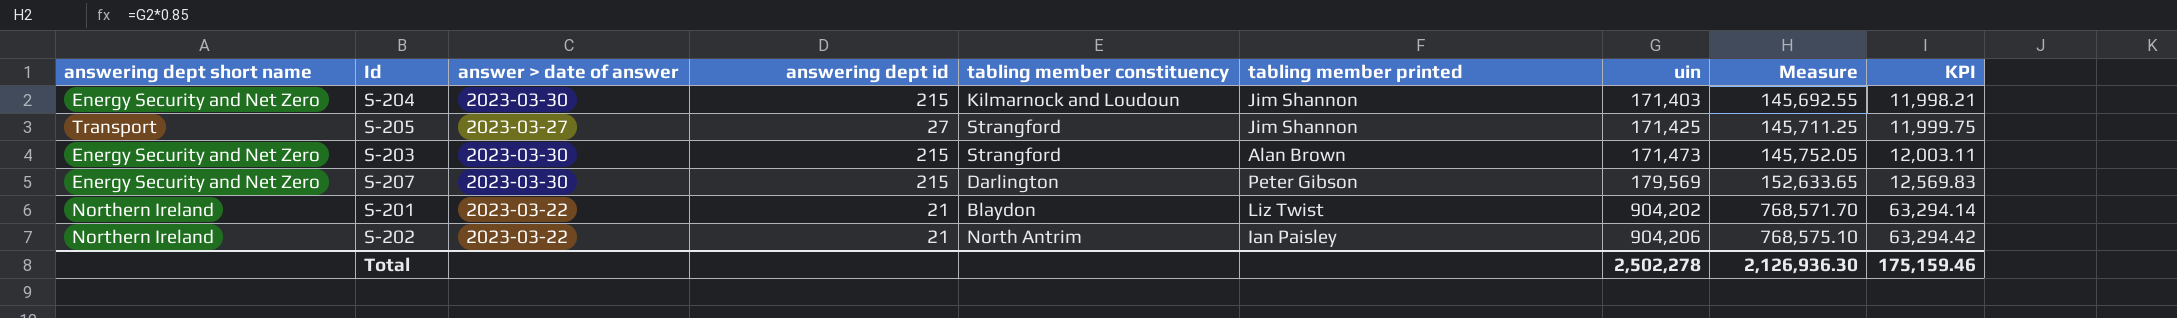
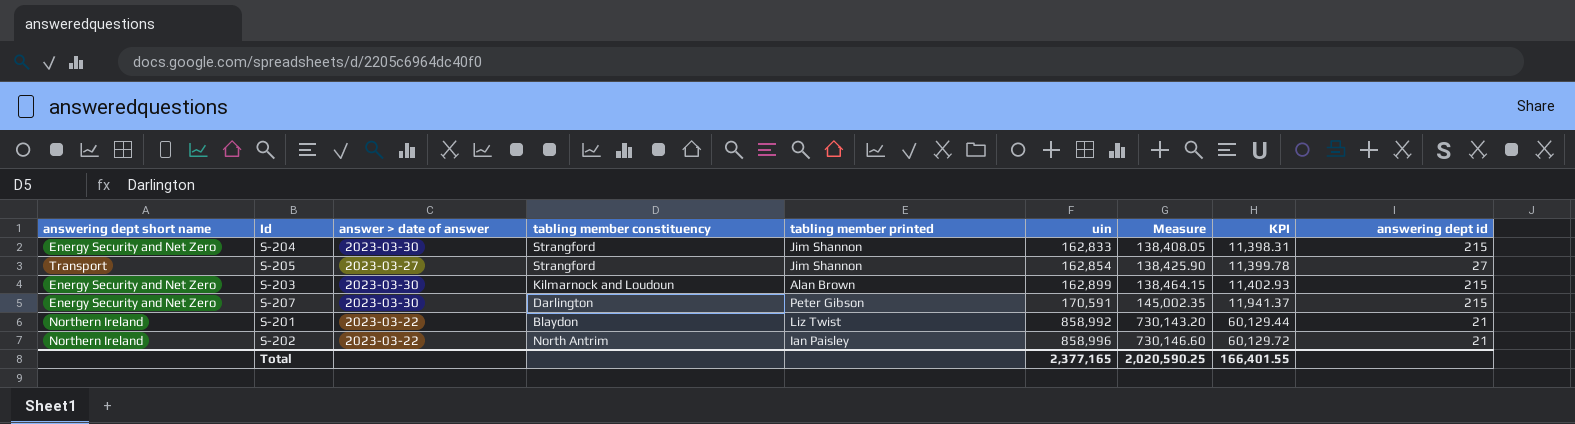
column answering dept id | position: 4 -> 9
S-204 | tabling member constituency: Kilmarnock and Loudoun -> Strangford
S-204 | uin: 171,403 -> 162,833
S-204 | Measure: 145,692.55 -> 138,408.05
S-204 | KPI: 11,998.21 -> 11,398.31
S-205 | uin: 171,425 -> 162,854
S-205 | Measure: 145,711.25 -> 138,425.90
S-205 | KPI: 11,999.75 -> 11,399.78
S-203 | tabling member constituency: Strangford -> Kilmarnock and Loudoun
S-203 | uin: 171,473 -> 162,899
S-203 | Measure: 145,752.05 -> 138,464.15
S-203 | KPI: 12,003.11 -> 11,402.93
S-207 | uin: 179,569 -> 170,591
S-207 | Measure: 152,633.65 -> 145,002.35
S-207 | KPI: 12,569.83 -> 11,941.37
S-201 | uin: 904,202 -> 858,992
S-201 | Measure: 768,571.70 -> 730,143.20
S-201 | KPI: 63,294.14 -> 60,129.44
S-202 | uin: 904,206 -> 858,996
S-202 | Measure: 768,575.10 -> 730,146.60
S-202 | KPI: 63,294.42 -> 60,129.72
Total | uin: 2,502,278 -> 2,377,165
Total | Measure: 2,126,936.30 -> 2,020,590.25
Total | KPI: 175,159.46 -> 166,401.55

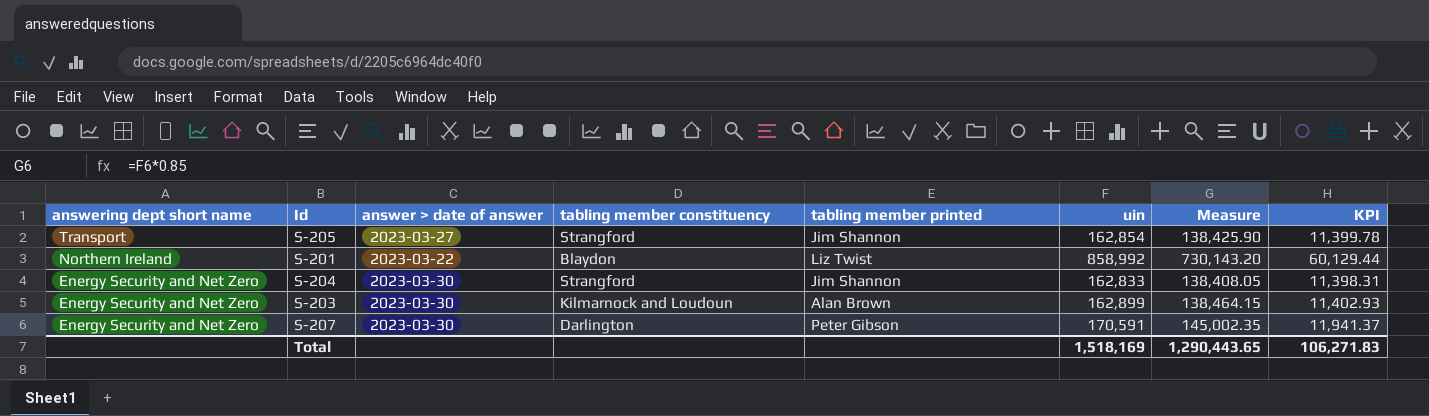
row order: uin ascending -> answering dept short name descending
column answering dept id | position: 9 -> none
row S-202: Northern Ireland | 2023-03-22 | North Antrim | Ian Paisley | 858,996 | 730,146.60 | 60,129.72 | 21 -> none
Total | uin: 2,377,165 -> 1,518,169
Total | Measure: 2,020,590.25 -> 1,290,443.65
Total | KPI: 166,401.55 -> 106,271.83

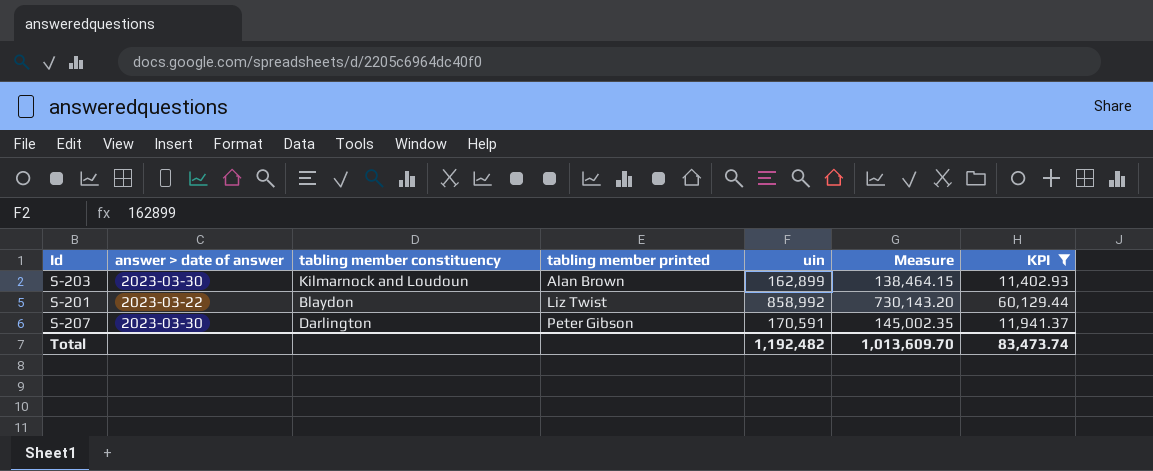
filter: none -> KPI >= 11,402.93
row order: answering dept short name descending -> tabling member printed ascending
column answering dept short name | position: 1 -> none
Total | uin: 1,518,169 -> 1,192,482
Total | Measure: 1,290,443.65 -> 1,013,609.70
Total | KPI: 106,271.83 -> 83,473.74

